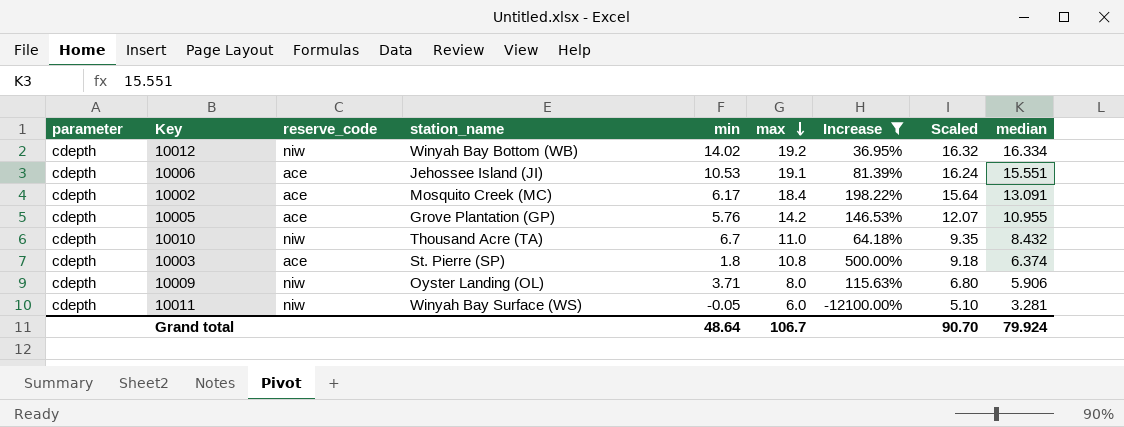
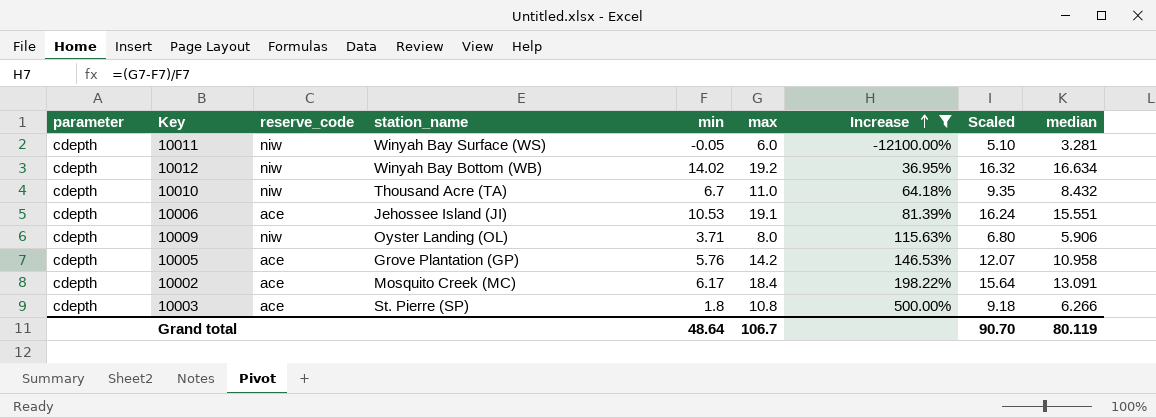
row order: max descending -> Increase ascending
10012 | median: 16.334 -> 16.634
10005 | median: 10.955 -> 10.958
10003 | median: 6.374 -> 6.266
Grand total | median: 79.924 -> 80.119

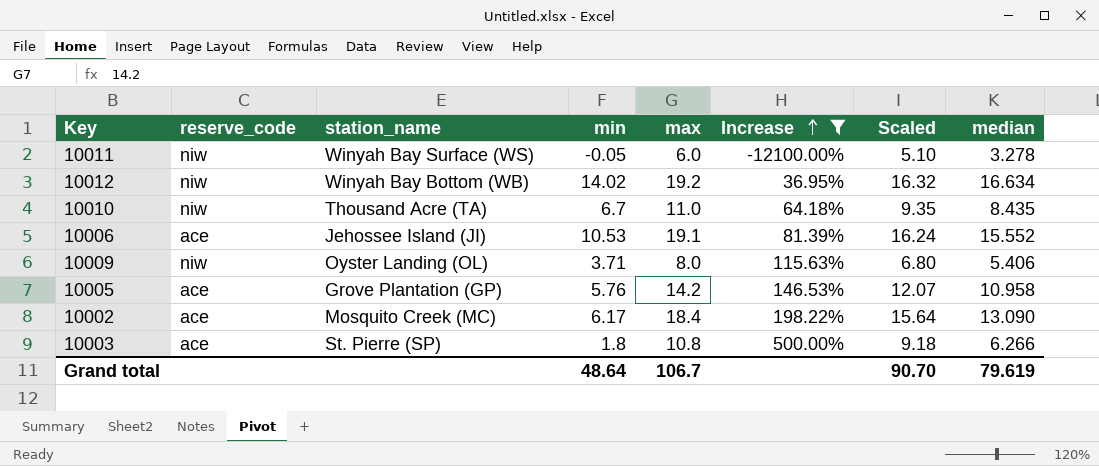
column parameter | position: 1 -> none
10011 | median: 3.281 -> 3.278
10010 | median: 8.432 -> 8.435
10006 | median: 15.551 -> 15.552
10009 | median: 5.906 -> 5.406
10002 | median: 13.091 -> 13.090
Grand total | median: 80.119 -> 79.619

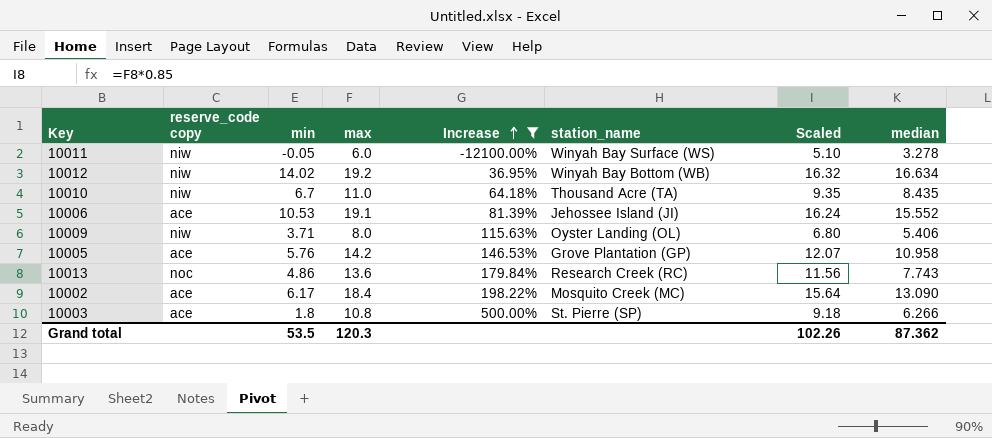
column name: reserve_code -> reserve_code copy
column station_name | position: 3 -> 6
row 10013: none -> noc | 4.86 | 13.6 | 179.84% | Research Creek (RC) | 11.56 | 7.743
Grand total | min: 48.64 -> 53.5
Grand total | max: 106.7 -> 120.3
Grand total | Scaled: 90.70 -> 102.26
Grand total | median: 79.619 -> 87.362

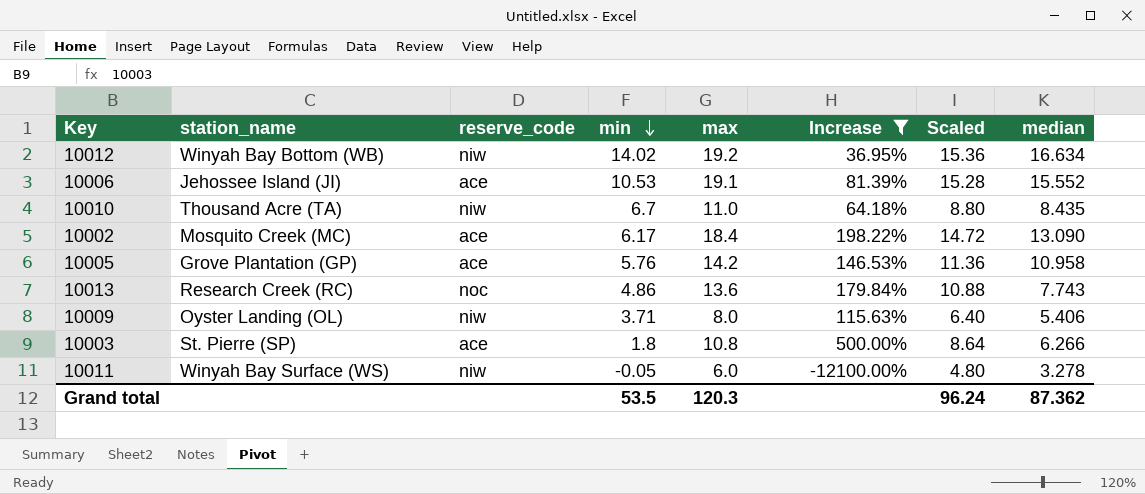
row order: Increase ascending -> min descending
column station_name | position: 6 -> 2
column name: reserve_code copy -> reserve_code
column Scaled | formula: [max] * 0.85 -> [max] * 0.8
Grand total | Scaled: 102.26 -> 96.24

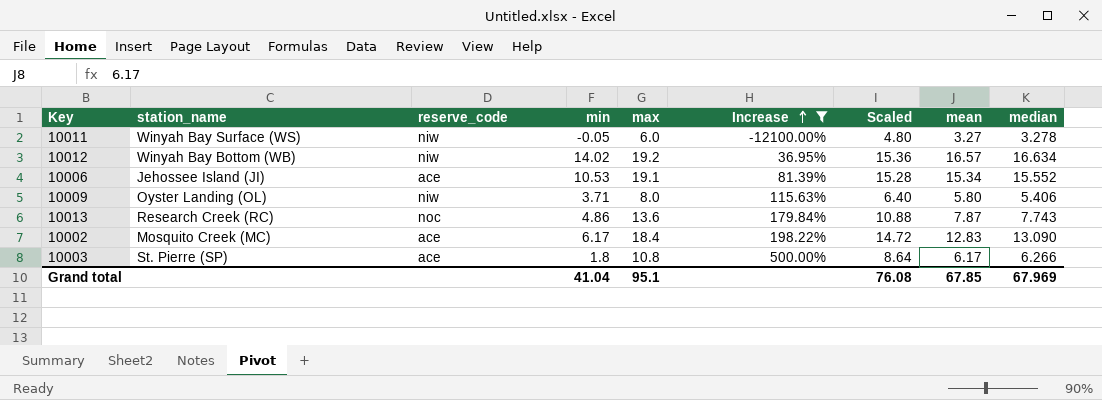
row order: min descending -> Increase ascending
column mean | position: none -> 8
row 10010: Thousand Acre (TA) | niw | 6.7 | 11.0 | 64.18% | 8.80 | 8.435 -> none
row 10005: Grove Plantation (GP) | ace | 5.76 | 14.2 | 146.53% | 11.36 | 10.958 -> none
Grand total | min: 53.5 -> 41.04
Grand total | max: 120.3 -> 95.1
Grand total | Scaled: 96.24 -> 76.08
Grand total | median: 87.362 -> 67.969

